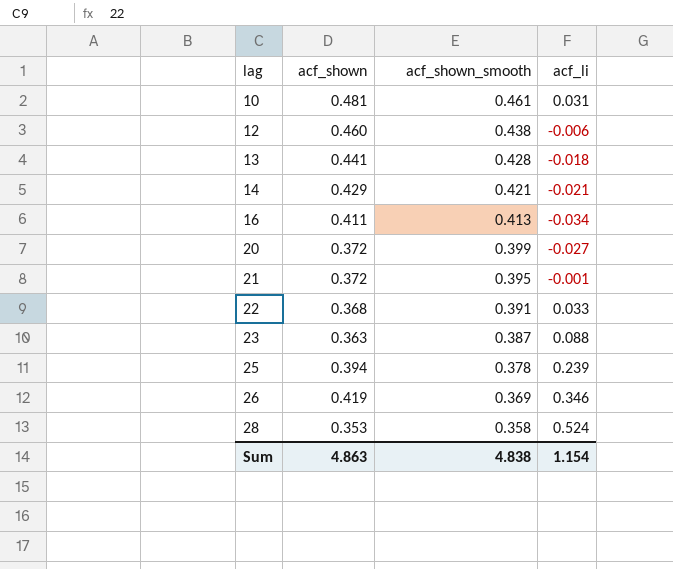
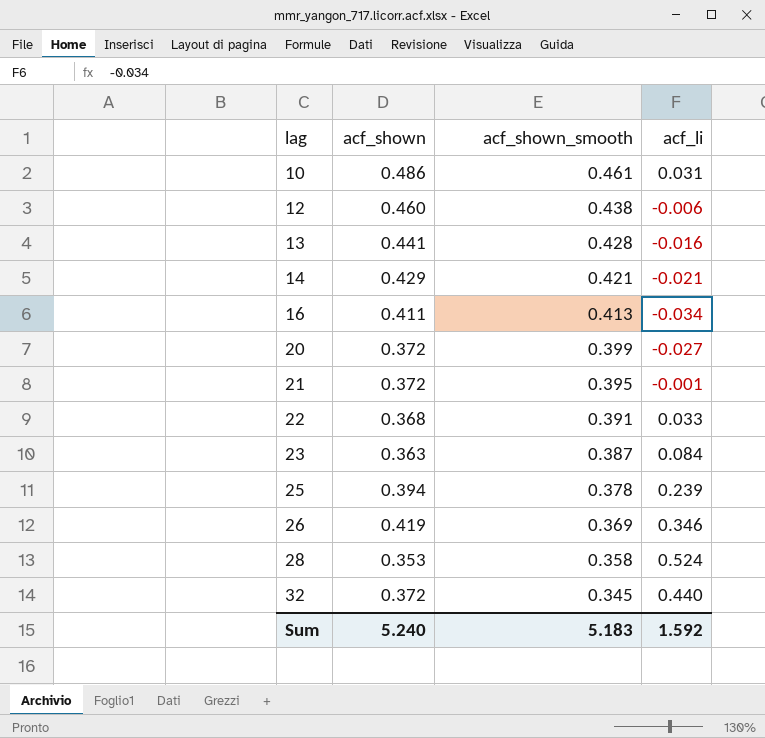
10 | acf_shown: 0.481 -> 0.486
13 | acf_li: -0.018 -> -0.016
23 | acf_li: 0.088 -> 0.084
row 32: none -> 0.372 | 0.345 | 0.440
Sum | acf_shown: 4.863 -> 5.240
Sum | acf_shown_smooth: 4.838 -> 5.183
Sum | acf_li: 1.154 -> 1.592

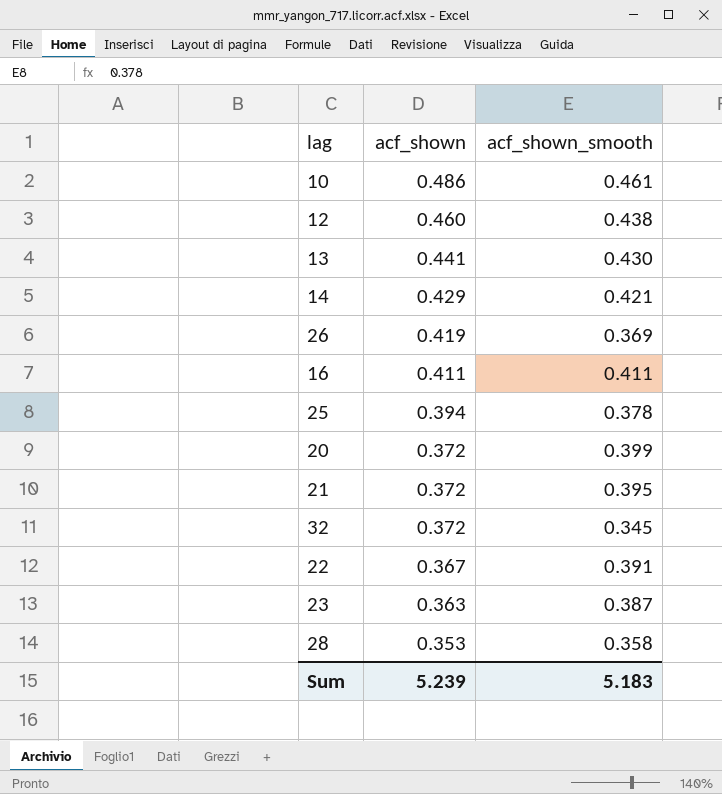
row order: lag ascending -> acf_shown descending
column acf_li | position: 4 -> none
13 | acf_shown_smooth: 0.428 -> 0.430
16 | acf_shown_smooth: 0.413 -> 0.411
22 | acf_shown: 0.368 -> 0.367
Sum | acf_shown: 5.240 -> 5.239

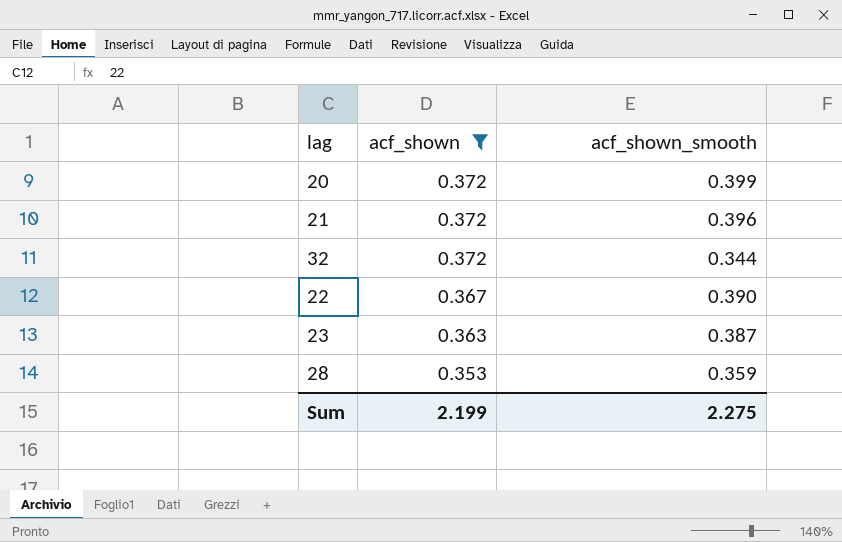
filter: none -> acf_shown <= 0.372
21 | acf_shown_smooth: 0.395 -> 0.396
32 | acf_shown_smooth: 0.345 -> 0.344
22 | acf_shown_smooth: 0.391 -> 0.390
28 | acf_shown_smooth: 0.358 -> 0.359
Sum | acf_shown: 5.239 -> 2.199
Sum | acf_shown_smooth: 5.183 -> 2.275

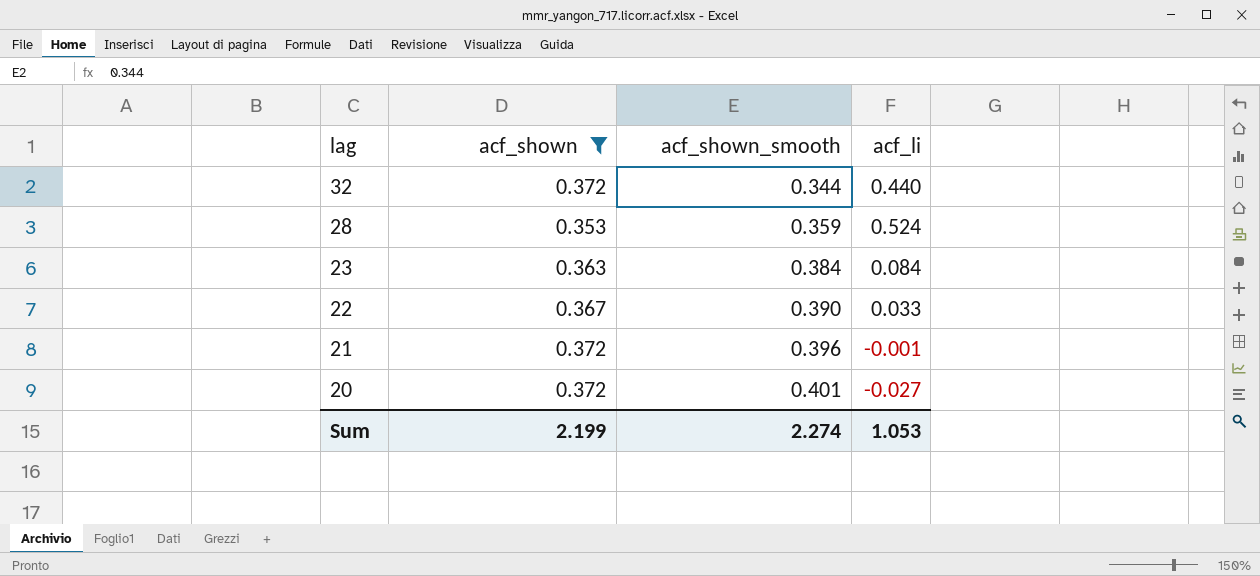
row order: acf_shown descending -> lag descending
column acf_li | position: none -> 4
23 | acf_shown_smooth: 0.387 -> 0.384
20 | acf_shown_smooth: 0.399 -> 0.401
Sum | acf_shown_smooth: 2.275 -> 2.274

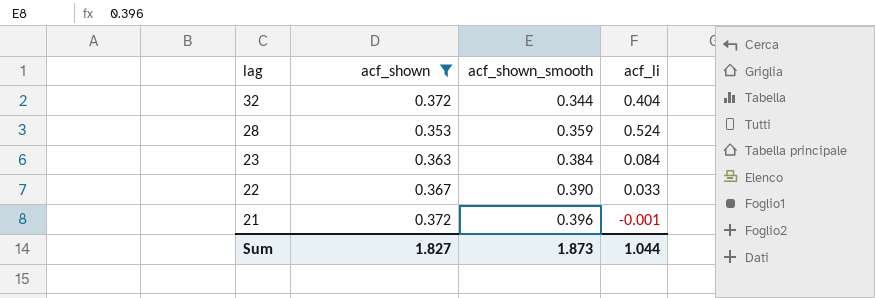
row 20: 0.372 | 0.401 | -0.027 -> none
32 | acf_li: 0.440 -> 0.404
Sum | acf_shown: 2.199 -> 1.827
Sum | acf_shown_smooth: 2.274 -> 1.873
Sum | acf_li: 1.053 -> 1.044

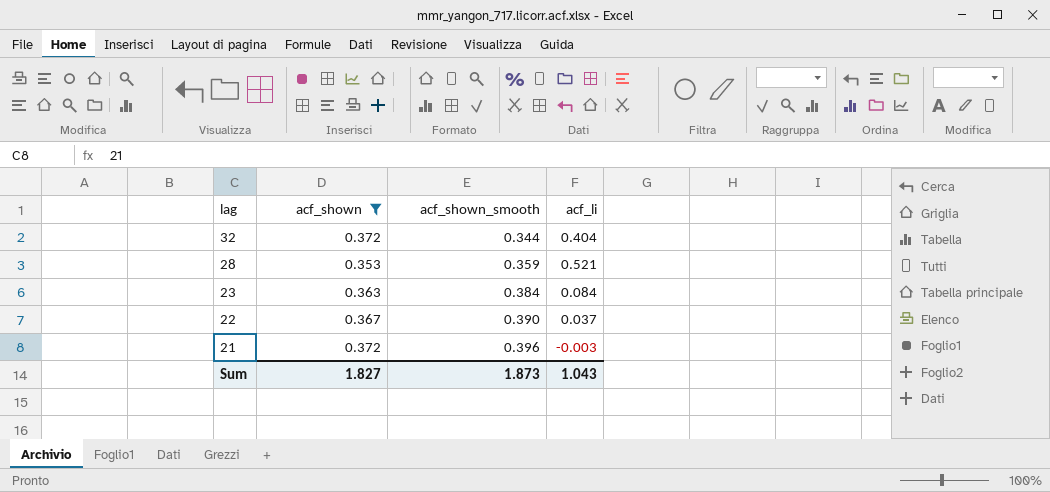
28 | acf_li: 0.524 -> 0.521
22 | acf_li: 0.033 -> 0.037
21 | acf_li: -0.001 -> -0.003
Sum | acf_li: 1.044 -> 1.043

